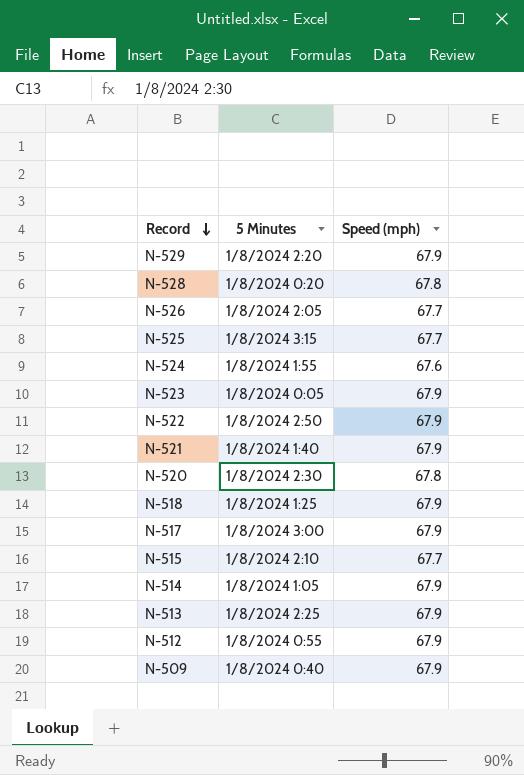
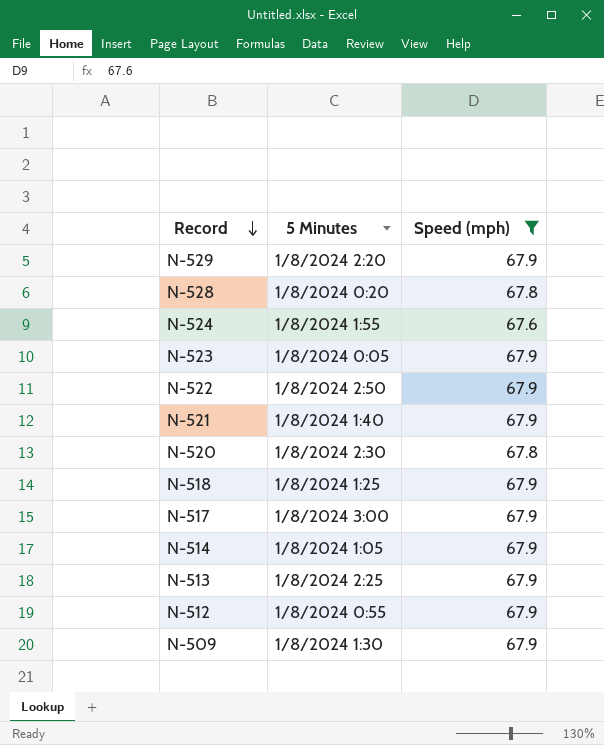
filter: none -> Speed (mph) != 67.7
N-509 | 5 Minutes: 1/8/2024 0:40 -> 1/8/2024 1:30

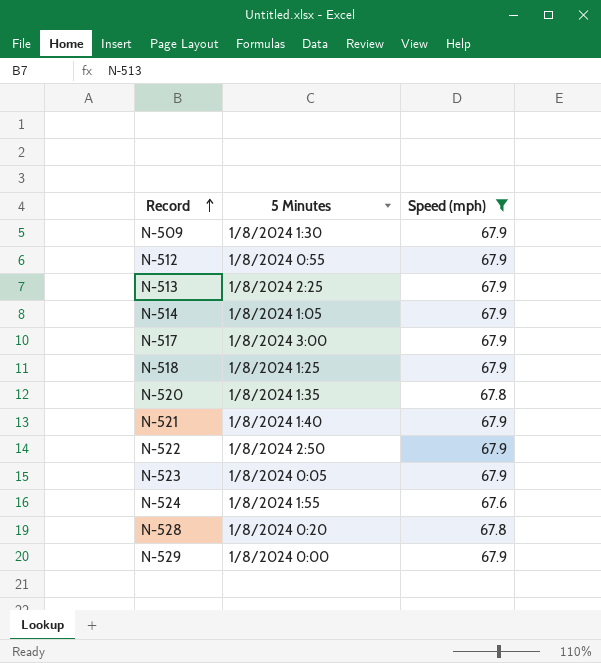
row order: Record descending -> Record ascending
N-520 | 5 Minutes: 1/8/2024 2:30 -> 1/8/2024 1:35
N-529 | 5 Minutes: 1/8/2024 2:20 -> 1/8/2024 0:00

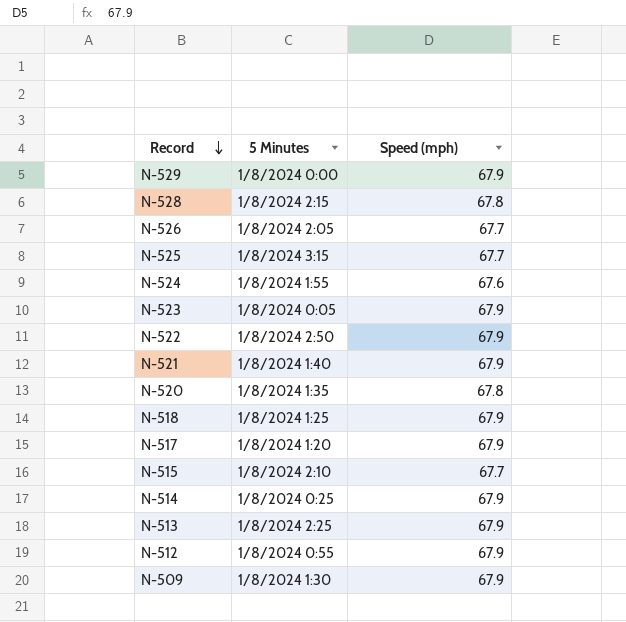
filter: Speed (mph) != 67.7 -> none
row order: Record ascending -> Record descending
N-528 | 5 Minutes: 1/8/2024 0:20 -> 1/8/2024 2:15
N-517 | 5 Minutes: 1/8/2024 3:00 -> 1/8/2024 1:20
N-514 | 5 Minutes: 1/8/2024 1:05 -> 1/8/2024 0:25

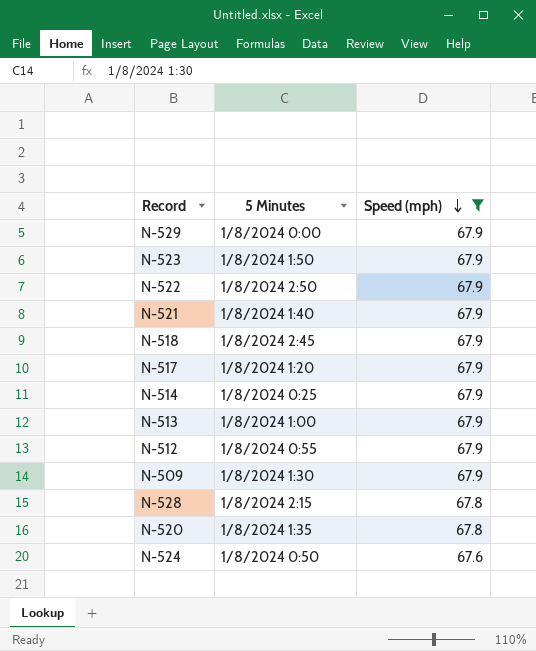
filter: none -> Speed (mph) != 67.7
row order: Record descending -> Speed (mph) descending
N-523 | 5 Minutes: 1/8/2024 0:05 -> 1/8/2024 1:50
N-518 | 5 Minutes: 1/8/2024 1:25 -> 1/8/2024 2:45
N-513 | 5 Minutes: 1/8/2024 2:25 -> 1/8/2024 1:00
N-524 | 5 Minutes: 1/8/2024 1:55 -> 1/8/2024 0:50

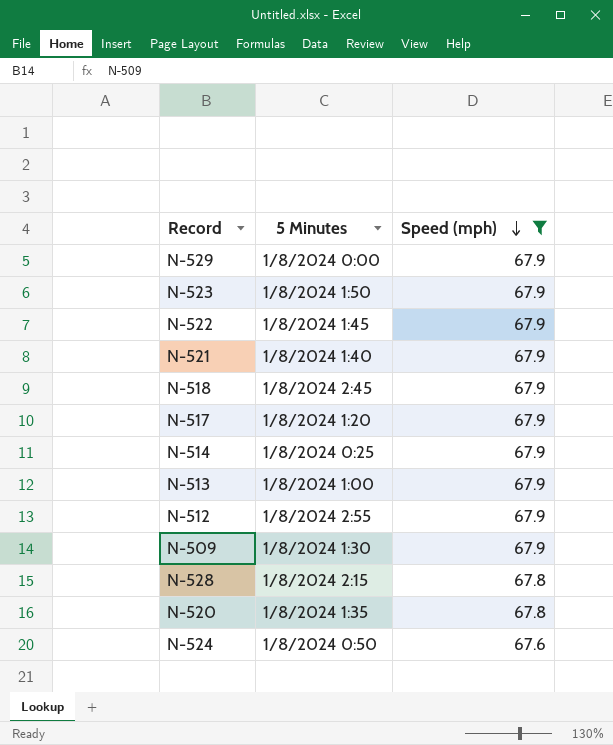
N-522 | 5 Minutes: 1/8/2024 2:50 -> 1/8/2024 1:45
N-512 | 5 Minutes: 1/8/2024 0:55 -> 1/8/2024 2:55

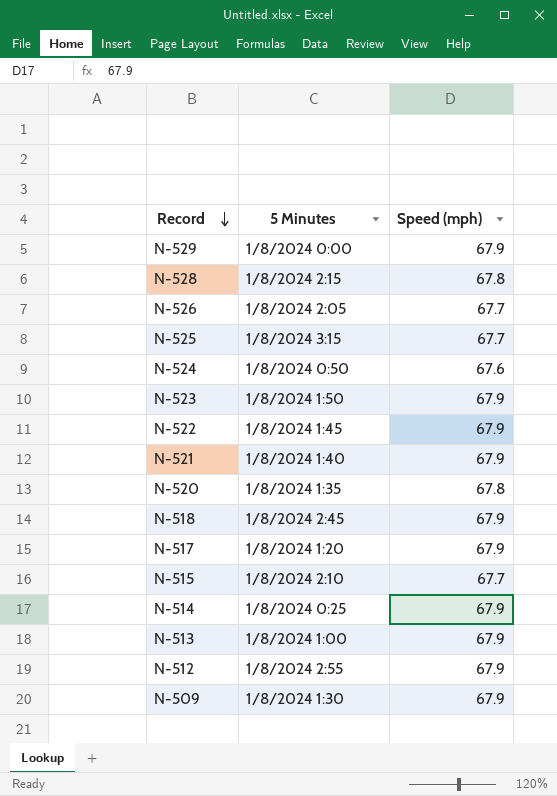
filter: Speed (mph) != 67.7 -> none
row order: Speed (mph) descending -> Record descending

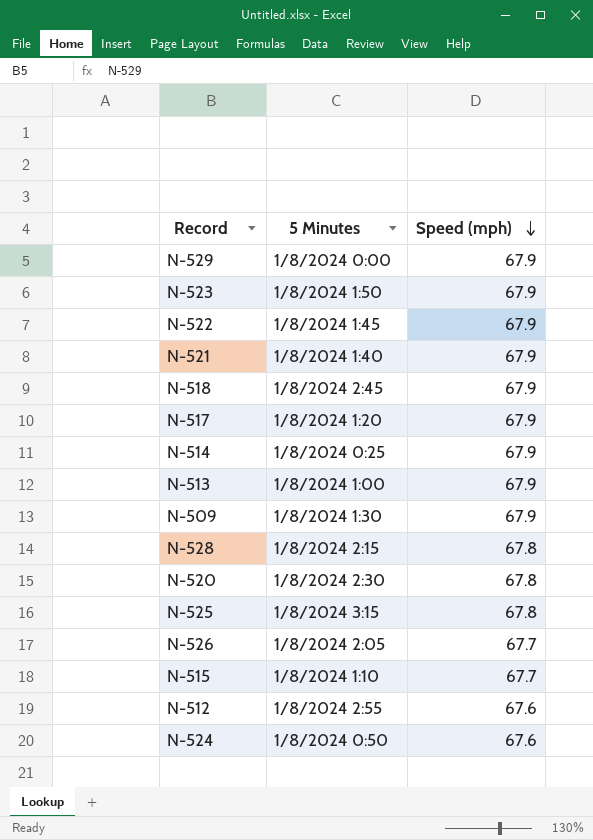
row order: Record descending -> Speed (mph) descending
N-520 | 5 Minutes: 1/8/2024 1:35 -> 1/8/2024 2:30
N-525 | Speed (mph): 67.7 -> 67.8
N-515 | 5 Minutes: 1/8/2024 2:10 -> 1/8/2024 1:10
N-512 | Speed (mph): 67.9 -> 67.6

